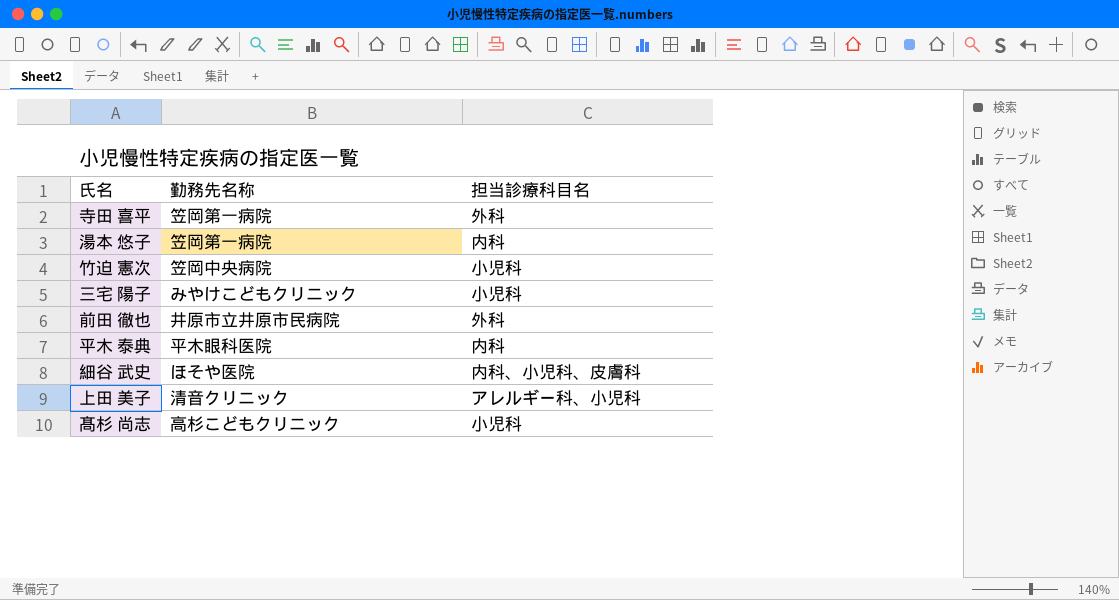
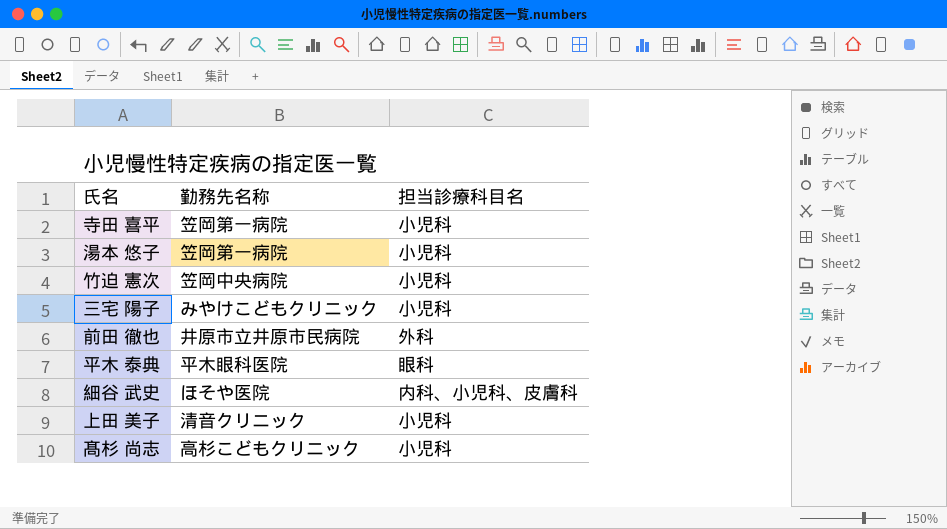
寺田 喜平 | 担当診療科目名: 外科 -> 小児科
湯本 悠子 | 担当診療科目名: 内科 -> 小児科
平木 泰典 | 担当診療科目名: 内科 -> 眼科
上田 美子 | 担当診療科目名: アレルギー科、小児科 -> 小児科

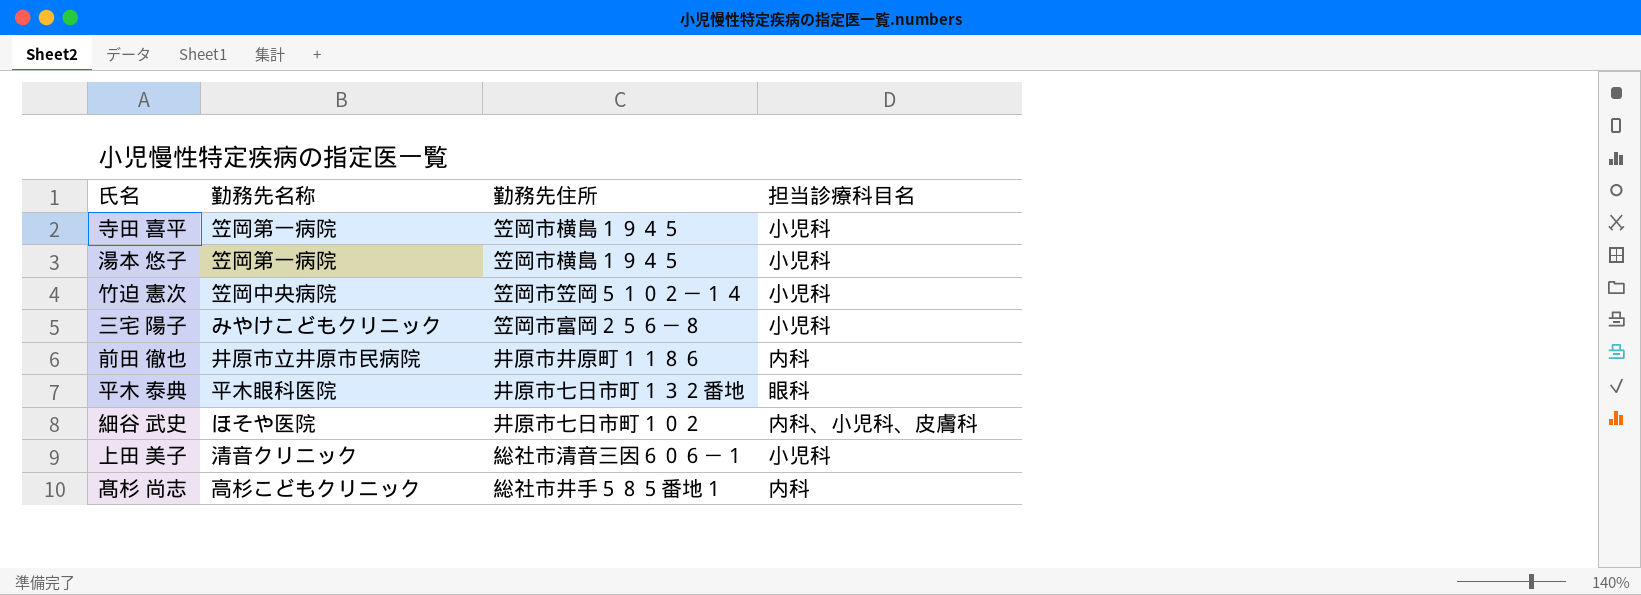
column 勤務先住所 | position: none -> 3
前田 徹也 | 担当診療科目名: 外科 -> 内科
髙杉 尚志 | 担当診療科目名: 小児科 -> 内科

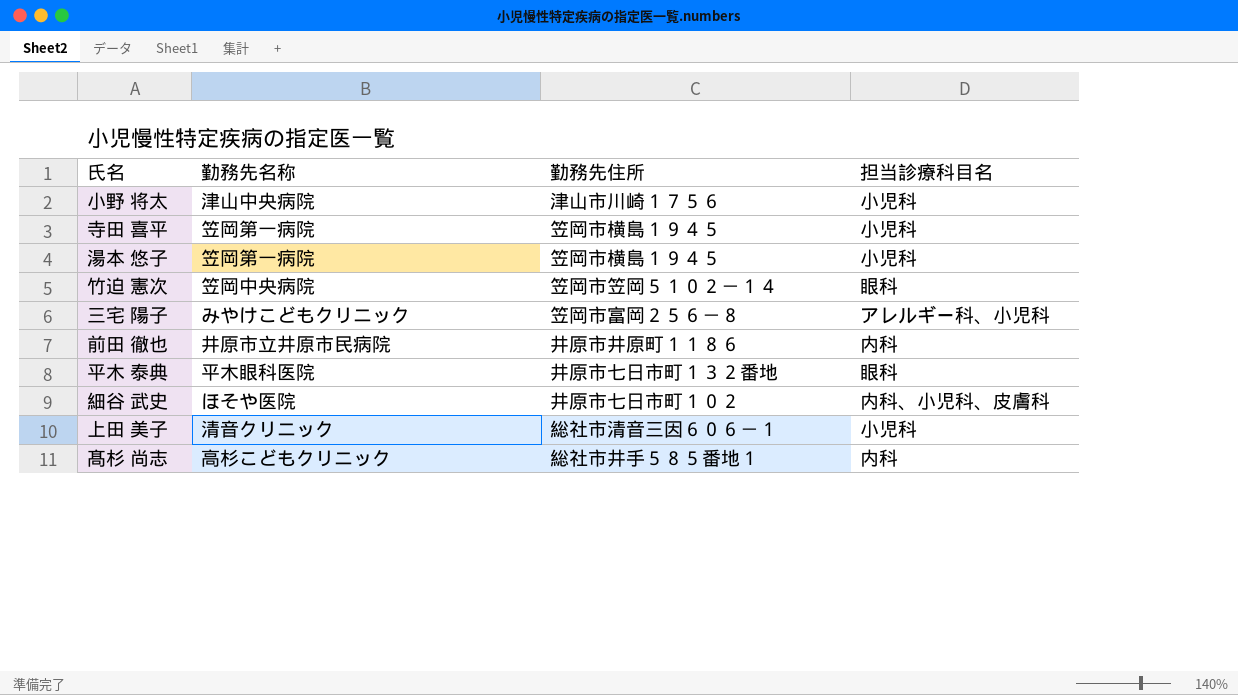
row 小野 将太: none -> 津山中央病院 | 津山市川崎１７５６ | 小児科
竹迫 憲次 | 担当診療科目名: 小児科 -> 眼科
三宅 陽子 | 担当診療科目名: 小児科 -> アレルギー科、小児科

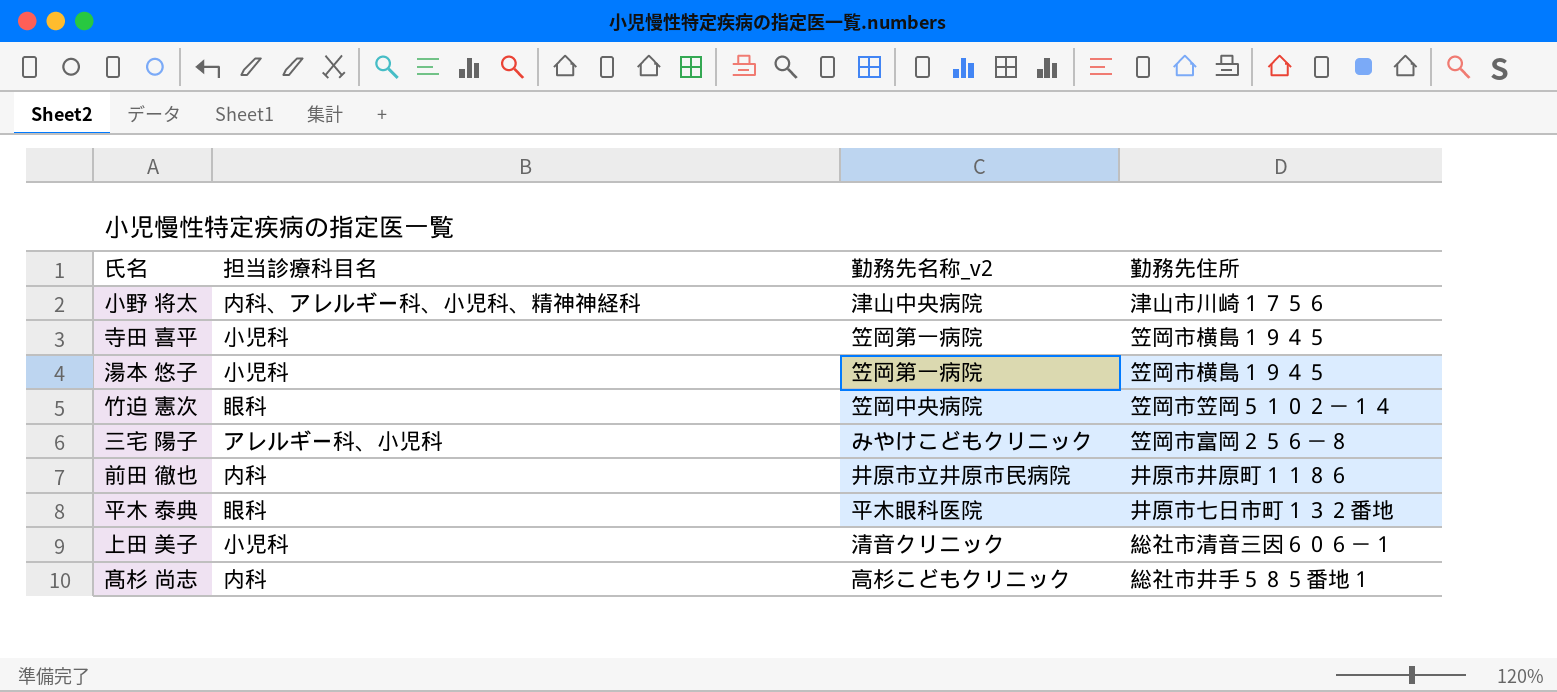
column 担当診療科目名 | position: 4 -> 2
column name: 勤務先名称 -> 勤務先名称_v2
row 細谷 武史: ほそや医院 | 井原市七日市町１０２ | 内科、小児科、皮膚科 -> none
小野 将太 | 担当診療科目名: 小児科 -> 内科、アレルギー科、小児科、精神神経科

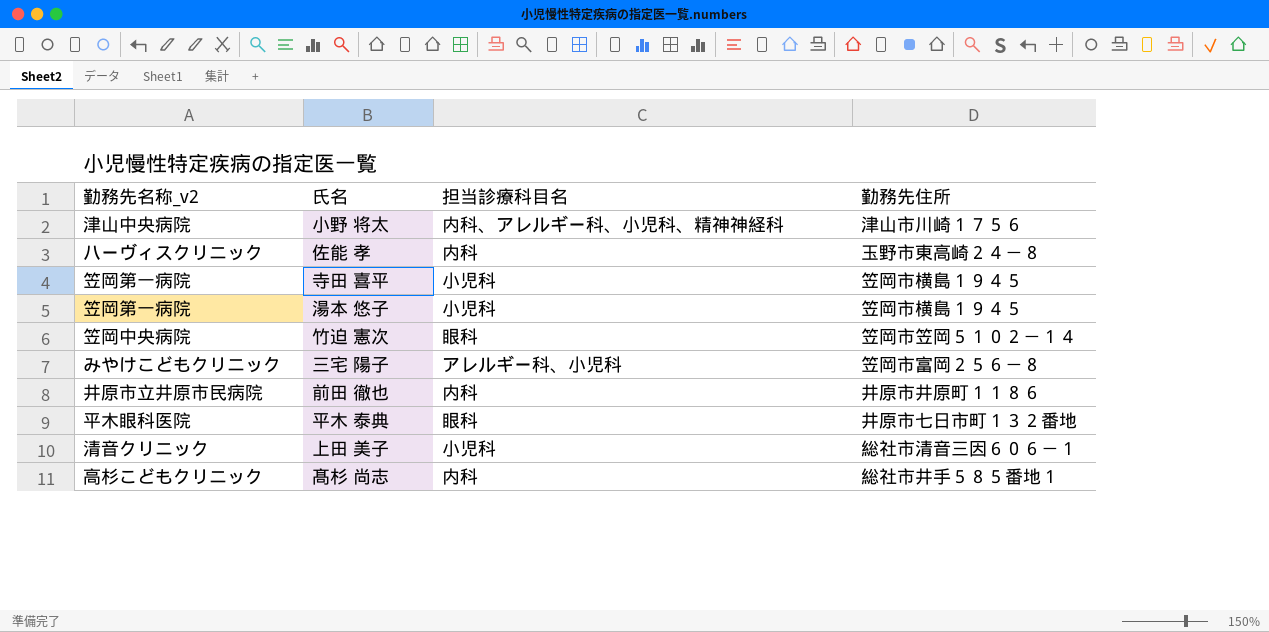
column 勤務先名称_v2 | position: 3 -> 1
row 佐能 孝: none -> ハーヴィスクリニック | 内科 | 玉野市東高崎２４－８

